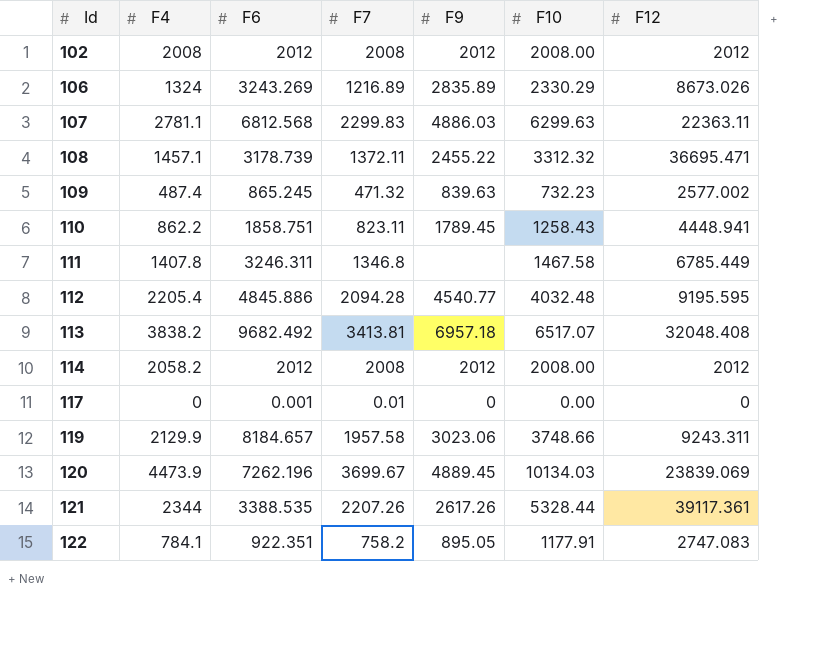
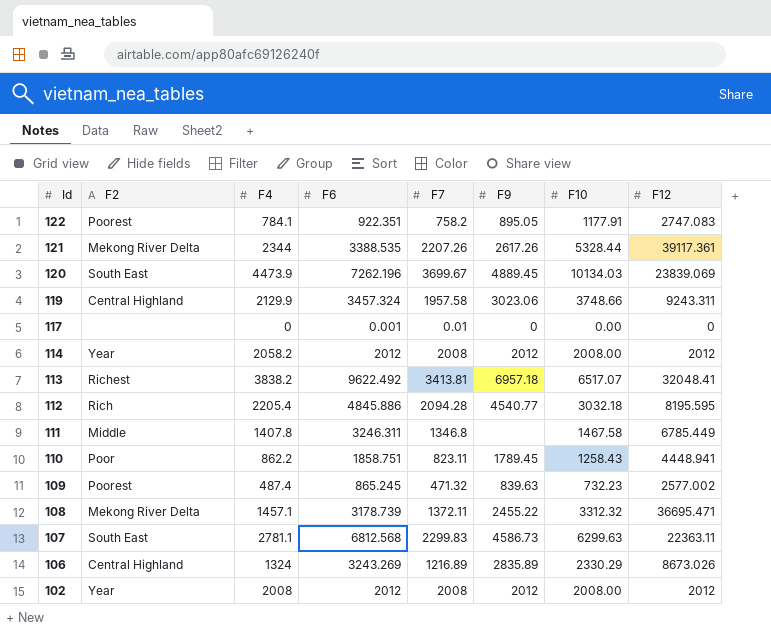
row order: Id ascending -> Id descending
column F2 | position: none -> 2
119 | F6: 8184.657 -> 3457.324
113 | F6: 9682.492 -> 9622.492
113 | F12: 32048.408 -> 32048.41
112 | F10: 4032.48 -> 3032.18
112 | F12: 9195.595 -> 8195.595
107 | F9: 4886.03 -> 4586.73

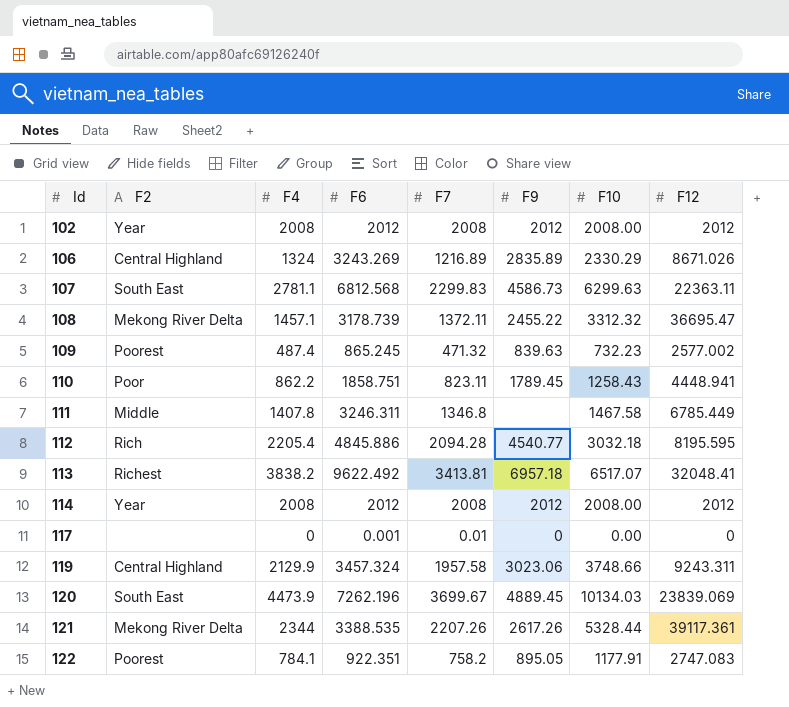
row order: Id descending -> Id ascending
106 | F12: 8673.026 -> 8671.026
108 | F12: 36695.471 -> 36695.47
114 | F4: 2058.2 -> 2008

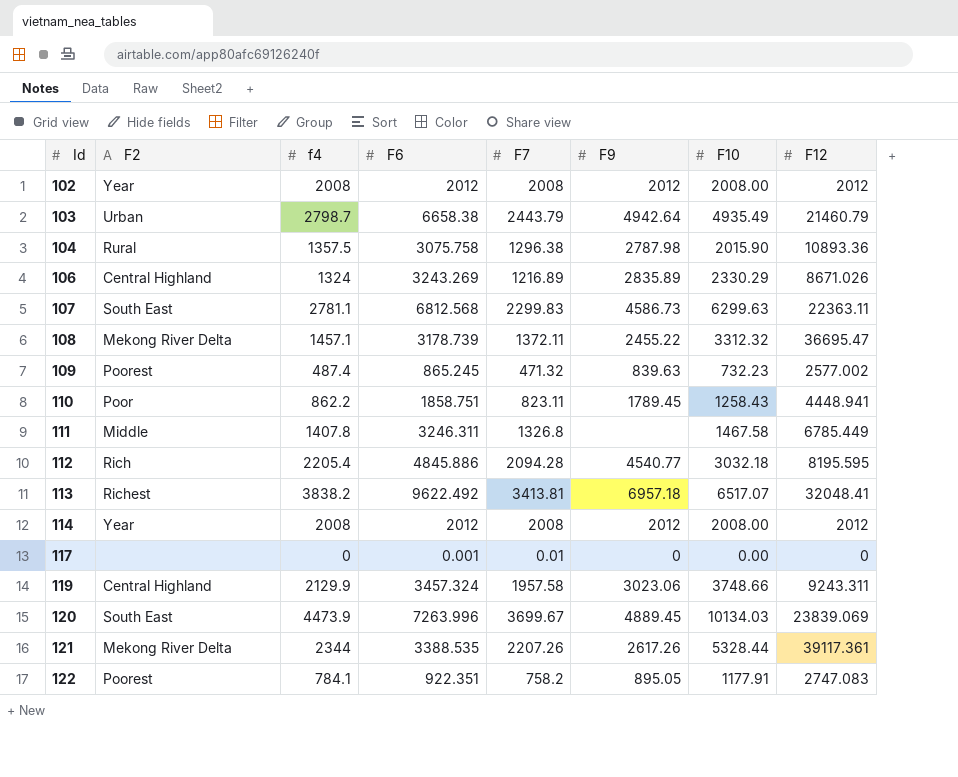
column name: F4 -> f4
row 103: none -> Urban | 2798.7 | 6658.38 | 2443.79 | 4942.64 | 4935.49 | 21460.79
row 104: none -> Rural | 1357.5 | 3075.758 | 1296.38 | 2787.98 | 2015.90 | 10893.36
111 | F7: 1346.8 -> 1326.8
120 | F6: 7262.196 -> 7263.996

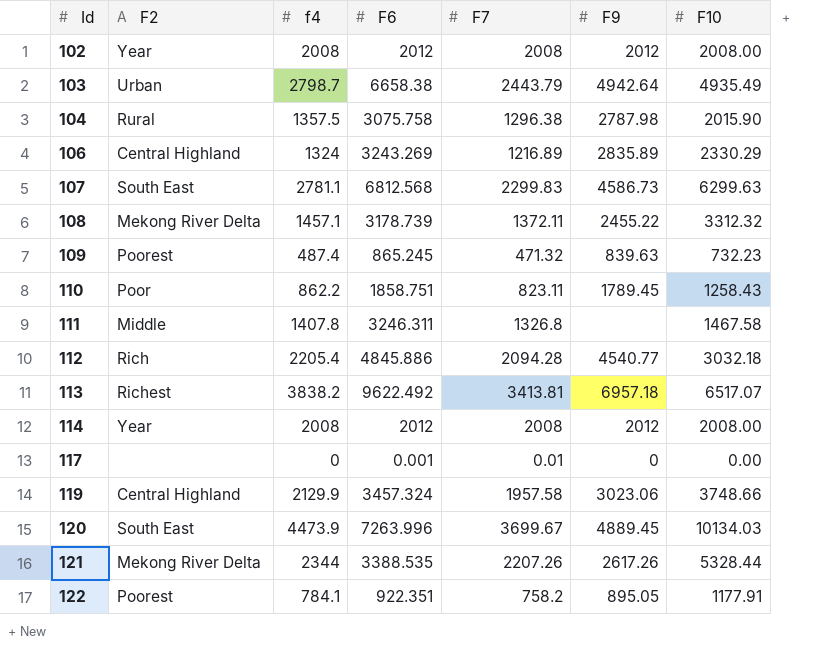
column F12 | position: 8 -> none

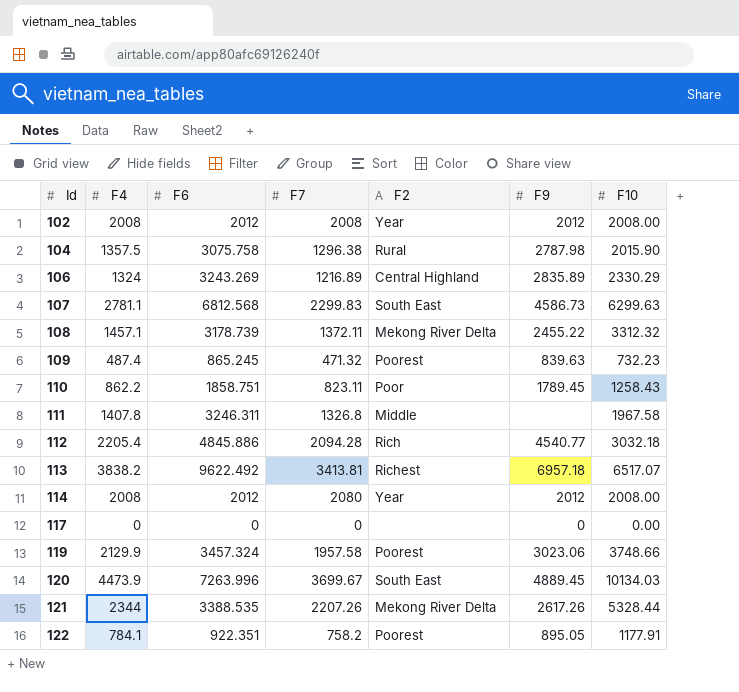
column name: f4 -> F4
column F2 | position: 2 -> 5
row 103: Urban | 2798.7 | 6658.38 | 2443.79 | 4942.64 | 4935.49 -> none
111 | F10: 1467.58 -> 1967.58
114 | F7: 2008 -> 2080
117 | F6: 0.001 -> 0
117 | F7: 0.01 -> 0
119 | F2: Central Highland -> Poorest

